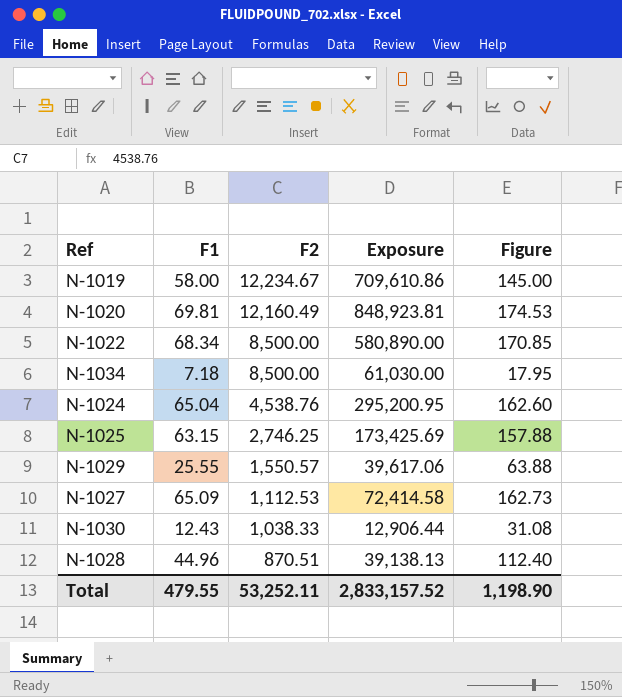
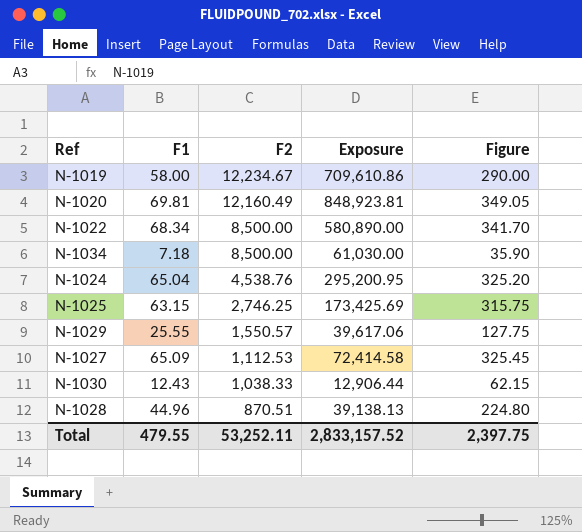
column Figure | formula: [F1] * 2.5 -> [F1] * 5
Total | Figure: 1,198.90 -> 2,397.75

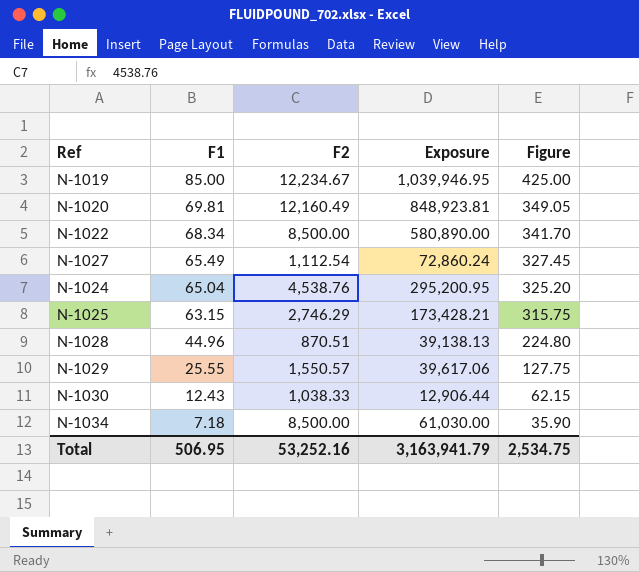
row order: F2 descending -> F1 descending
N-1019 | F1: 58.00 -> 85.00
N-1019 | Exposure: 709,610.86 -> 1,039,946.95
N-1019 | Figure: 290.00 -> 425.00
N-1027 | F1: 65.09 -> 65.49
N-1027 | F2: 1,112.53 -> 1,112.54
N-1027 | Exposure: 72,414.58 -> 72,860.24
N-1027 | Figure: 325.45 -> 327.45
N-1025 | F2: 2,746.25 -> 2,746.29
N-1025 | Exposure: 173,425.69 -> 173,428.21
Total | F1: 479.55 -> 506.95
Total | F2: 53,252.11 -> 53,252.16
Total | Exposure: 2,833,157.52 -> 3,163,941.79
Total | Figure: 2,397.75 -> 2,534.75

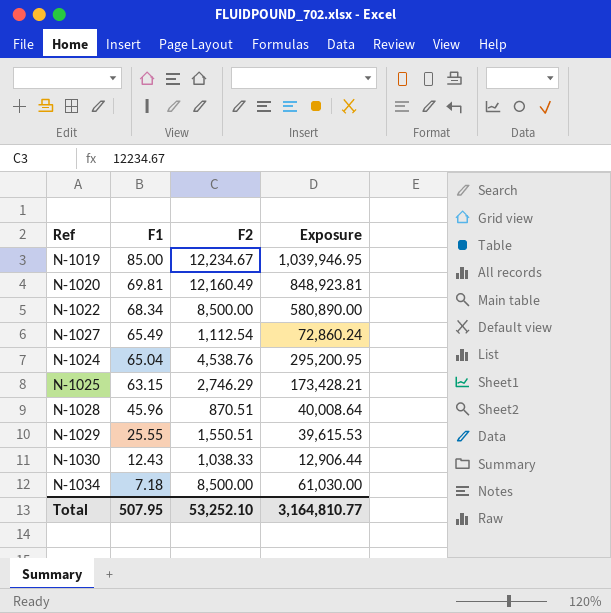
column Figure | formula: [F1] * 5 -> none
N-1028 | F1: 44.96 -> 45.96
N-1028 | Exposure: 39,138.13 -> 40,008.64
N-1029 | F2: 1,550.57 -> 1,550.51
N-1029 | Exposure: 39,617.06 -> 39,615.53
Total | F1: 506.95 -> 507.95
Total | F2: 53,252.16 -> 53,252.10
Total | Exposure: 3,163,941.79 -> 3,164,810.77

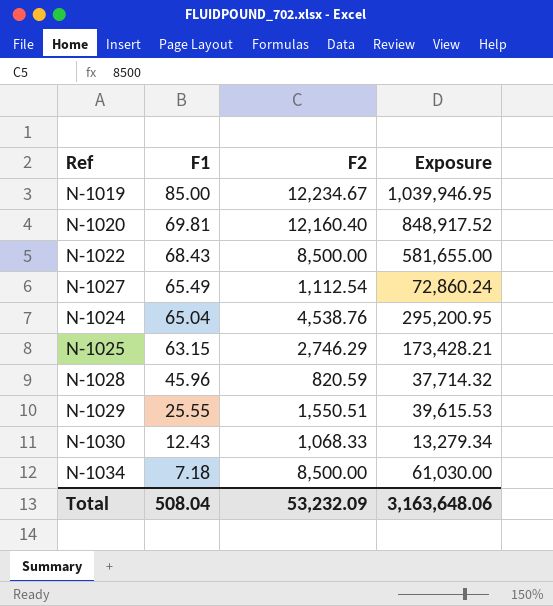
N-1020 | F2: 12,160.49 -> 12,160.40
N-1020 | Exposure: 848,923.81 -> 848,917.52
N-1022 | F1: 68.34 -> 68.43
N-1022 | Exposure: 580,890.00 -> 581,655.00
N-1028 | F2: 870.51 -> 820.59
N-1028 | Exposure: 40,008.64 -> 37,714.32
N-1030 | F2: 1,038.33 -> 1,068.33
N-1030 | Exposure: 12,906.44 -> 13,279.34
Total | F1: 507.95 -> 508.04
Total | F2: 53,252.10 -> 53,232.09
Total | Exposure: 3,164,810.77 -> 3,163,648.06

